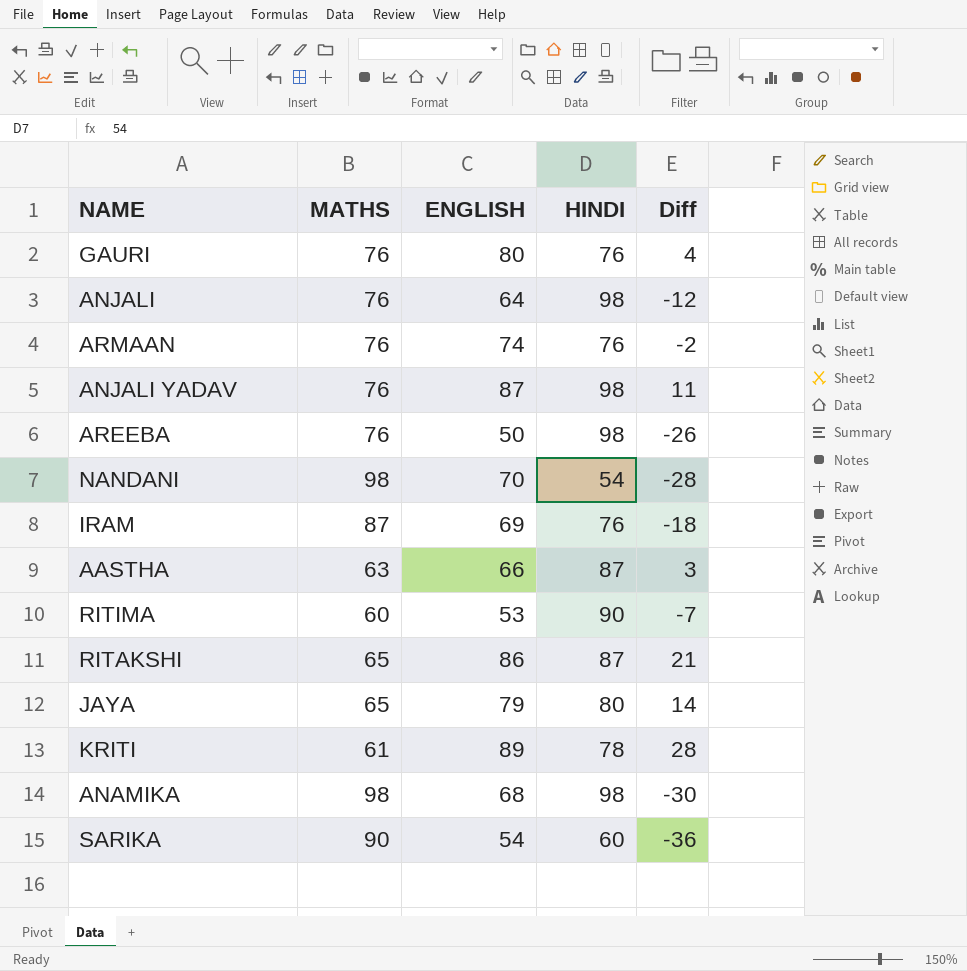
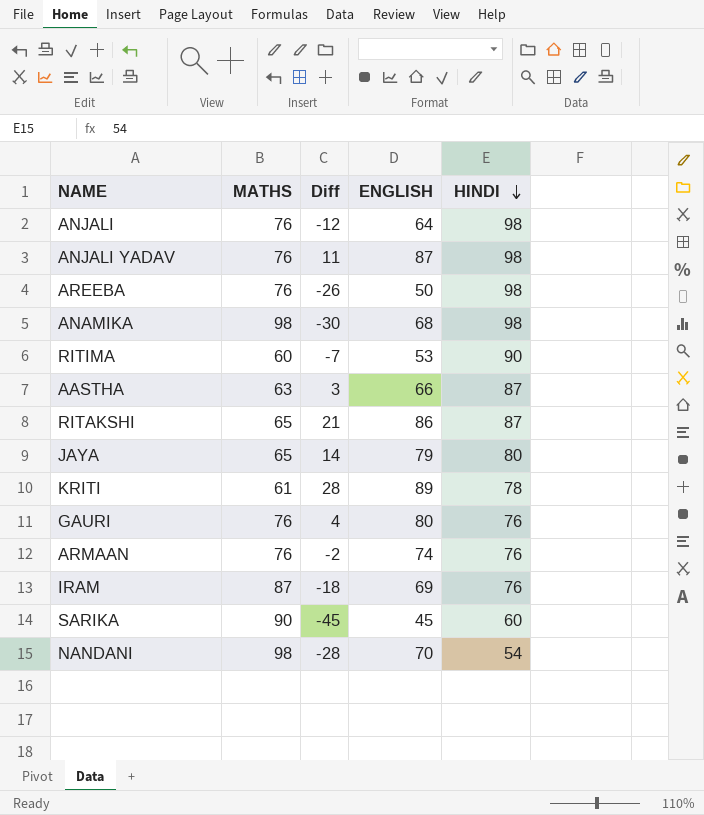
row order: none -> HINDI descending
column Diff | position: 5 -> 3
SARIKA | Diff: -36 -> -45
SARIKA | ENGLISH: 54 -> 45

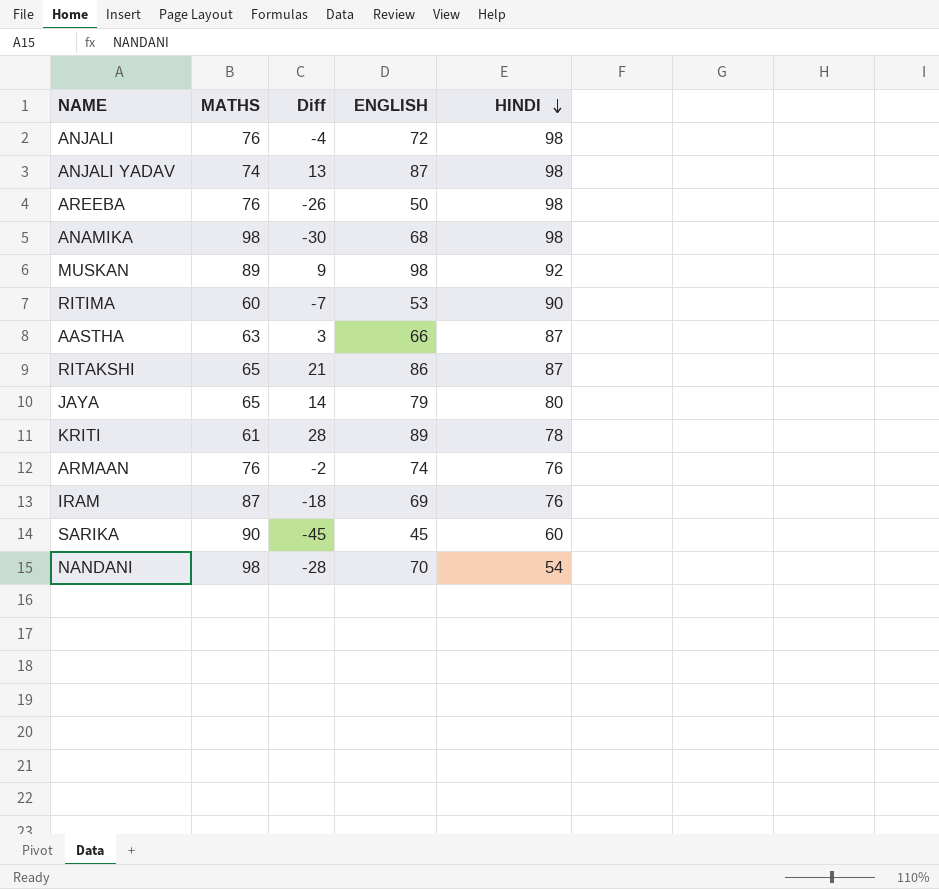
row GAURI: 76 | 4 | 80 | 76 -> none
ANJALI | Diff: -12 -> -4
ANJALI | ENGLISH: 64 -> 72
ANJALI YADAV | MATHS: 76 -> 74
ANJALI YADAV | Diff: 11 -> 13
row MUSKAN: none -> 89 | 9 | 98 | 92

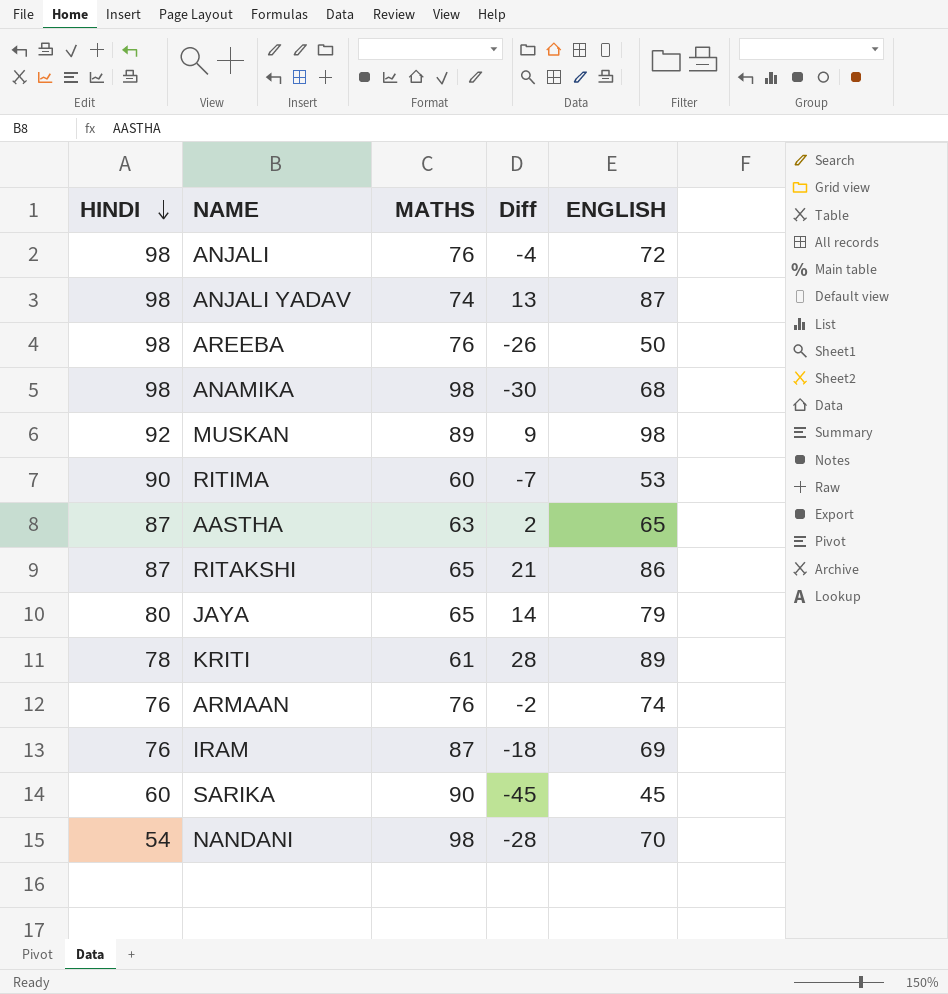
column HINDI | position: 5 -> 1
AASTHA | Diff: 3 -> 2
AASTHA | ENGLISH: 66 -> 65

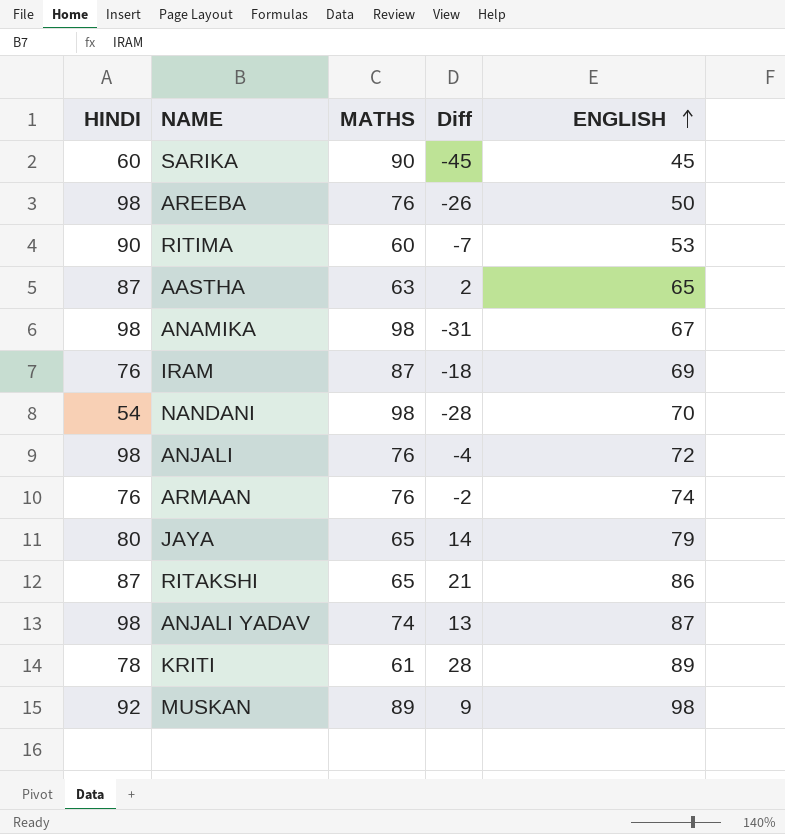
row order: HINDI descending -> ENGLISH ascending
ANAMIKA | Diff: -30 -> -31
ANAMIKA | ENGLISH: 68 -> 67

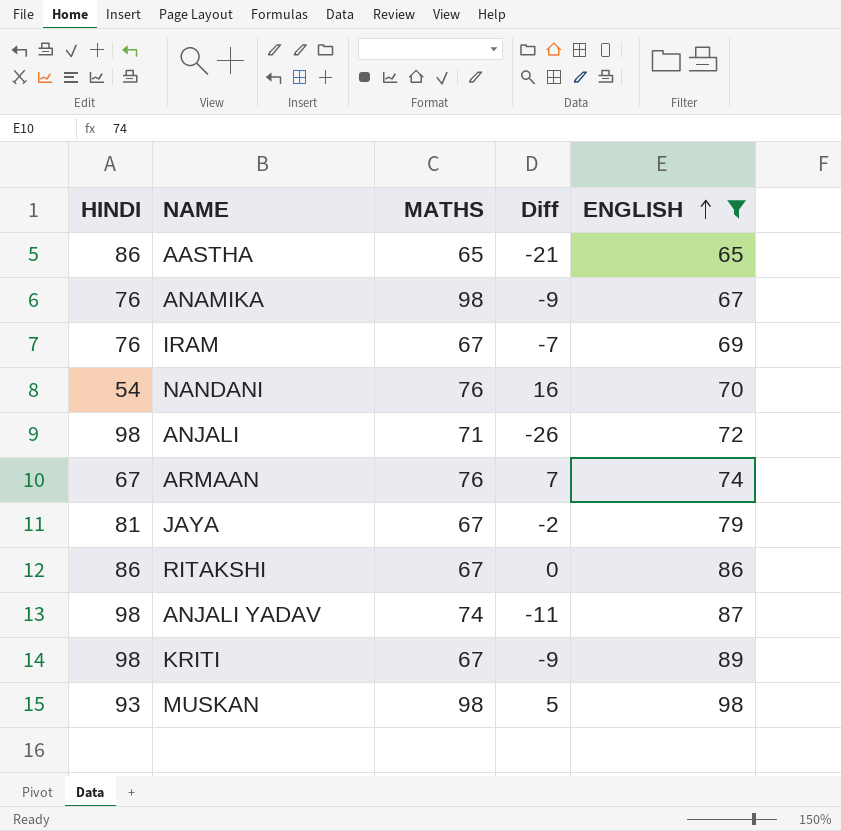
filter: none -> ENGLISH >= 65
column Diff | formula: [ENGLISH] - [MATHS] -> [ENGLISH] - [HINDI]
AASTHA | HINDI: 87 -> 86
AASTHA | MATHS: 63 -> 65
ANAMIKA | HINDI: 98 -> 76
IRAM | MATHS: 87 -> 67
NANDANI | MATHS: 98 -> 76
ANJALI | MATHS: 76 -> 71
ARMAAN | HINDI: 76 -> 67
JAYA | HINDI: 80 -> 81
JAYA | MATHS: 65 -> 67
RITAKSHI | HINDI: 87 -> 86
RITAKSHI | MATHS: 65 -> 67
KRITI | HINDI: 78 -> 98
KRITI | MATHS: 61 -> 67
MUSKAN | HINDI: 92 -> 93
MUSKAN | MATHS: 89 -> 98

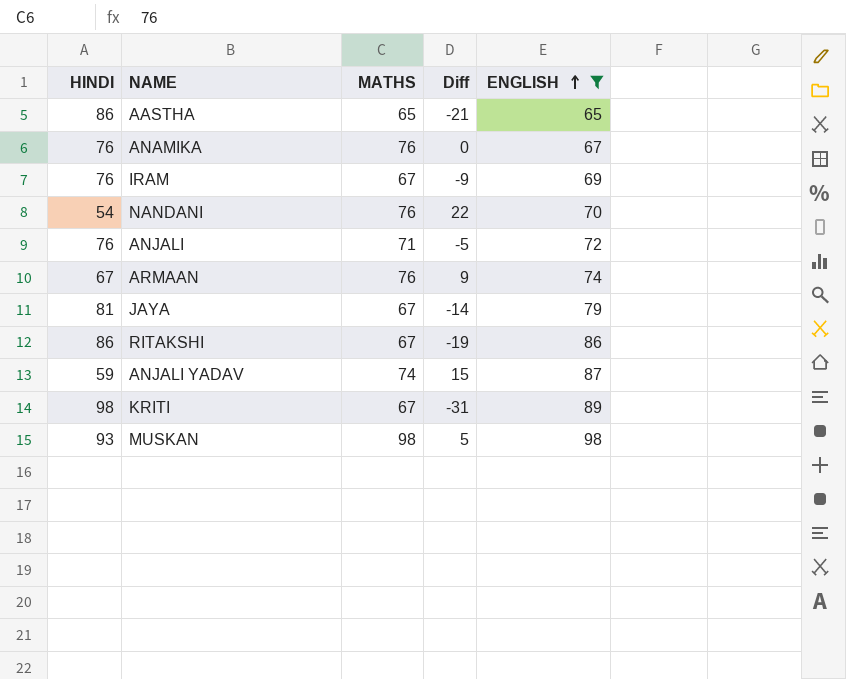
column Diff | formula: [ENGLISH] - [HINDI] -> [MATHS] - [HINDI]
ANAMIKA | MATHS: 98 -> 76
ANJALI | HINDI: 98 -> 76
ANJALI YADAV | HINDI: 98 -> 59

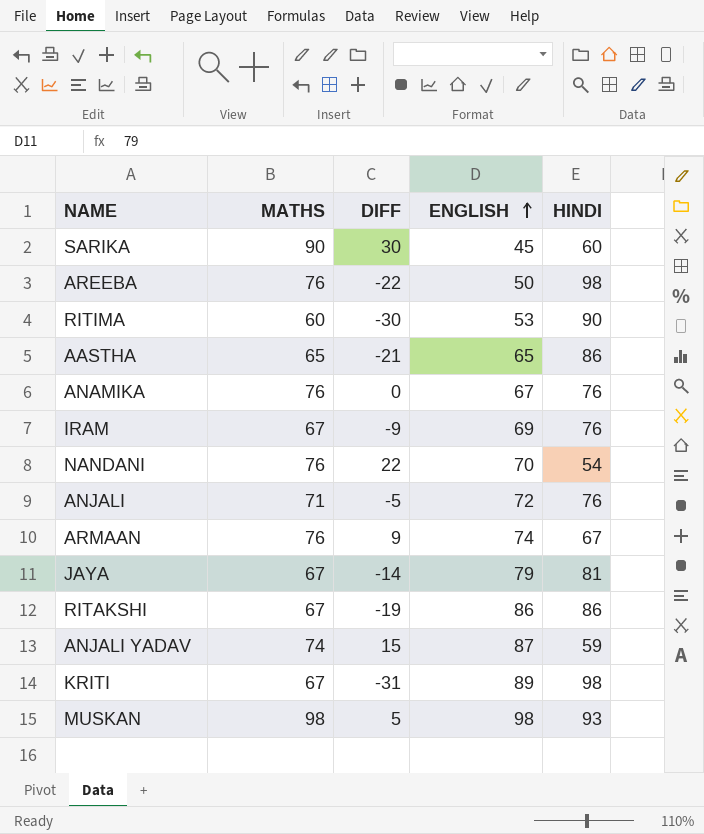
filter: ENGLISH >= 65 -> none
column name: Diff -> DIFF
column HINDI | position: 1 -> 5

